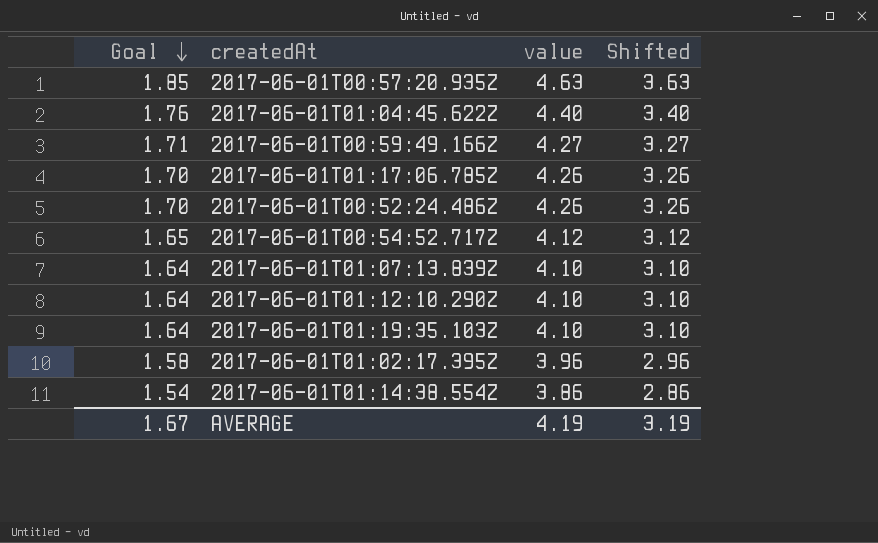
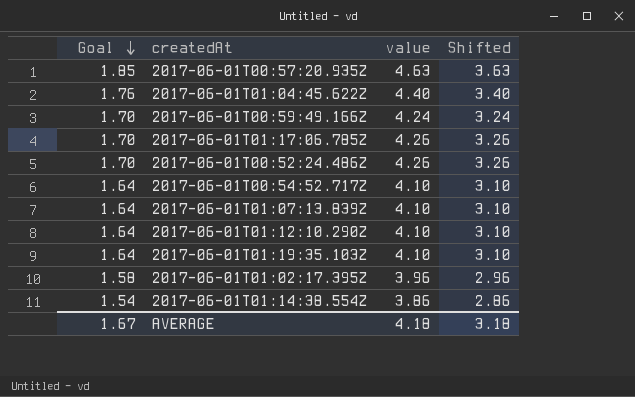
2017-06-01T00:59:49.166Z | Goal: 1.71 -> 1.70
2017-06-01T00:59:49.166Z | value: 4.27 -> 4.24
2017-06-01T00:59:49.166Z | Shifted: 3.27 -> 3.24
2017-06-01T00:54:52.717Z | Goal: 1.65 -> 1.64
2017-06-01T00:54:52.717Z | value: 4.12 -> 4.10
2017-06-01T00:54:52.717Z | Shifted: 3.12 -> 3.10
AVERAGE | value: 4.19 -> 4.18
AVERAGE | Shifted: 3.19 -> 3.18

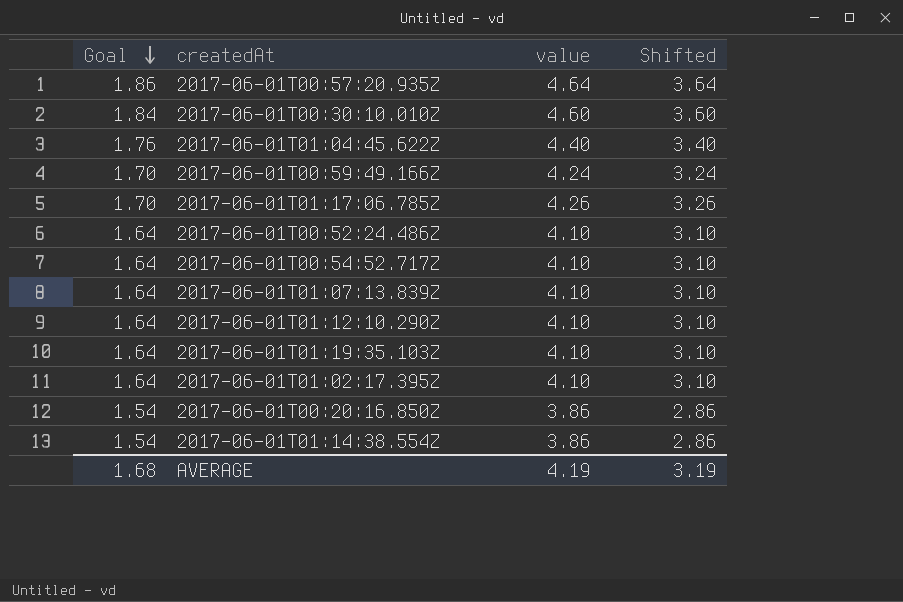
2017-06-01T00:57:20.935Z | Goal: 1.85 -> 1.86
2017-06-01T00:57:20.935Z | value: 4.63 -> 4.64
2017-06-01T00:57:20.935Z | Shifted: 3.63 -> 3.64
row 2017-06-01T00:30:10.010Z: none -> 1.84 | 4.60 | 3.60
2017-06-01T00:52:24.486Z | Goal: 1.70 -> 1.64
2017-06-01T00:52:24.486Z | value: 4.26 -> 4.10
2017-06-01T00:52:24.486Z | Shifted: 3.26 -> 3.10
2017-06-01T01:02:17.395Z | Goal: 1.58 -> 1.64
2017-06-01T01:02:17.395Z | value: 3.96 -> 4.10
2017-06-01T01:02:17.395Z | Shifted: 2.96 -> 3.10
row 2017-06-01T00:20:16.850Z: none -> 1.54 | 3.86 | 2.86
AVERAGE | Goal: 1.67 -> 1.68
AVERAGE | value: 4.18 -> 4.19
AVERAGE | Shifted: 3.18 -> 3.19

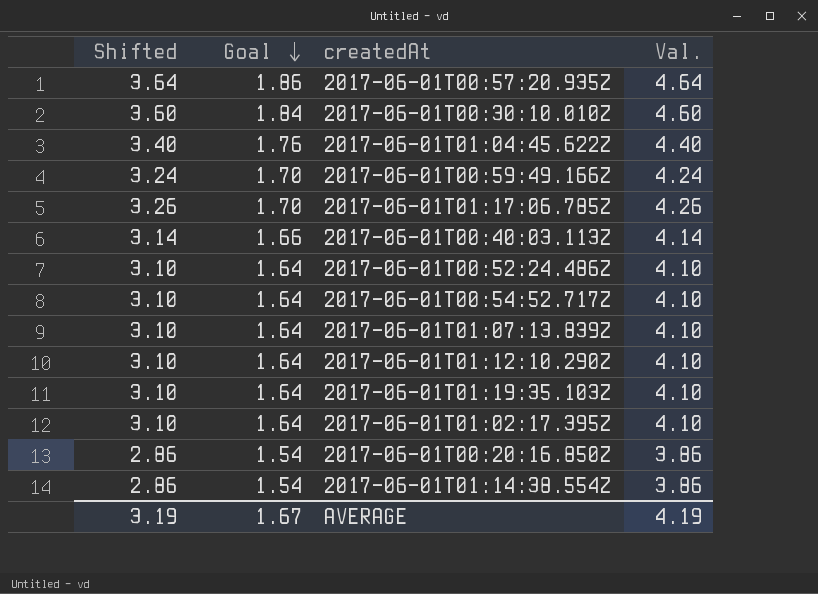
column Shifted | position: 4 -> 1
column name: value -> Val.
row 2017-06-01T00:40:03.113Z: none -> 3.14 | 1.66 | 4.14
AVERAGE | Goal: 1.68 -> 1.67

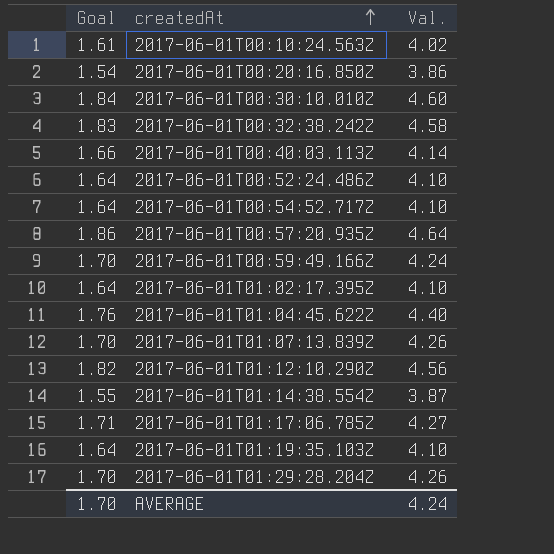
row order: Goal descending -> createdAt ascending
column Shifted | formula: [Val.] - 1 -> none
row 2017-06-01T00:10:24.563Z: none -> 1.61 | 4.02
row 2017-06-01T00:32:38.242Z: none -> 1.83 | 4.58
2017-06-01T01:07:13.839Z | Goal: 1.64 -> 1.70
2017-06-01T01:07:13.839Z | Val.: 4.10 -> 4.26
2017-06-01T01:12:10.290Z | Goal: 1.64 -> 1.82
2017-06-01T01:12:10.290Z | Val.: 4.10 -> 4.56
2017-06-01T01:14:38.554Z | Goal: 1.54 -> 1.55
2017-06-01T01:14:38.554Z | Val.: 3.86 -> 3.87
2017-06-01T01:17:06.785Z | Goal: 1.70 -> 1.71
2017-06-01T01:17:06.785Z | Val.: 4.26 -> 4.27
row 2017-06-01T01:29:28.204Z: none -> 1.70 | 4.26
AVERAGE | Goal: 1.67 -> 1.70
AVERAGE | Val.: 4.19 -> 4.24

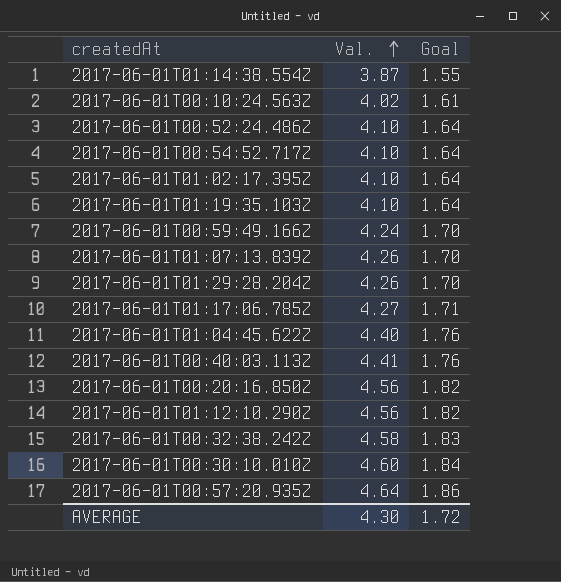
row order: createdAt ascending -> Val. ascending
column Goal | position: 1 -> 3
2017-06-01T00:40:03.113Z | Val.: 4.14 -> 4.41
2017-06-01T00:40:03.113Z | Goal: 1.66 -> 1.76
2017-06-01T00:20:16.850Z | Val.: 3.86 -> 4.56
2017-06-01T00:20:16.850Z | Goal: 1.54 -> 1.82
AVERAGE | Val.: 4.24 -> 4.30
AVERAGE | Goal: 1.70 -> 1.72

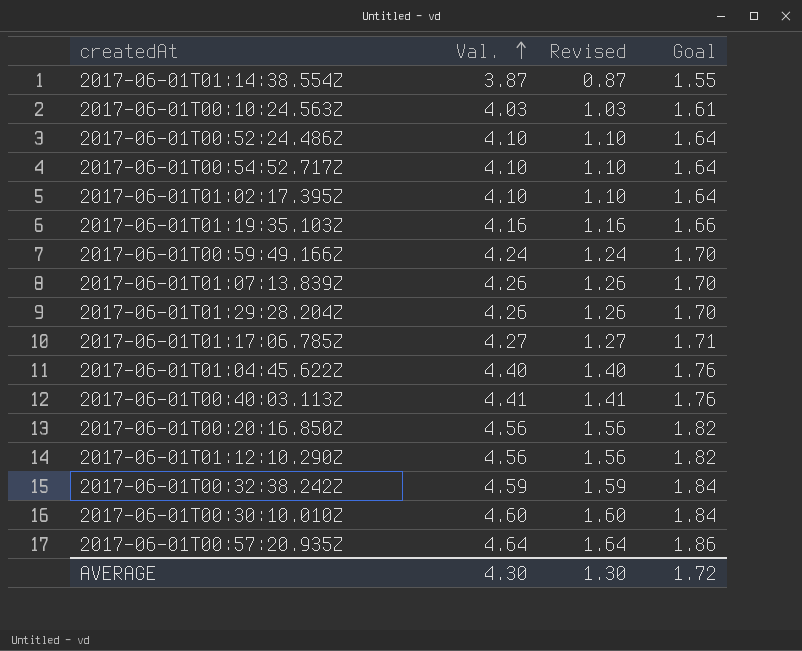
column Revised | formula: none -> [Val.] - 3
2017-06-01T00:10:24.563Z | Val.: 4.02 -> 4.03
2017-06-01T01:19:35.103Z | Val.: 4.10 -> 4.16
2017-06-01T01:19:35.103Z | Goal: 1.64 -> 1.66
2017-06-01T00:32:38.242Z | Val.: 4.58 -> 4.59
2017-06-01T00:32:38.242Z | Goal: 1.83 -> 1.84

